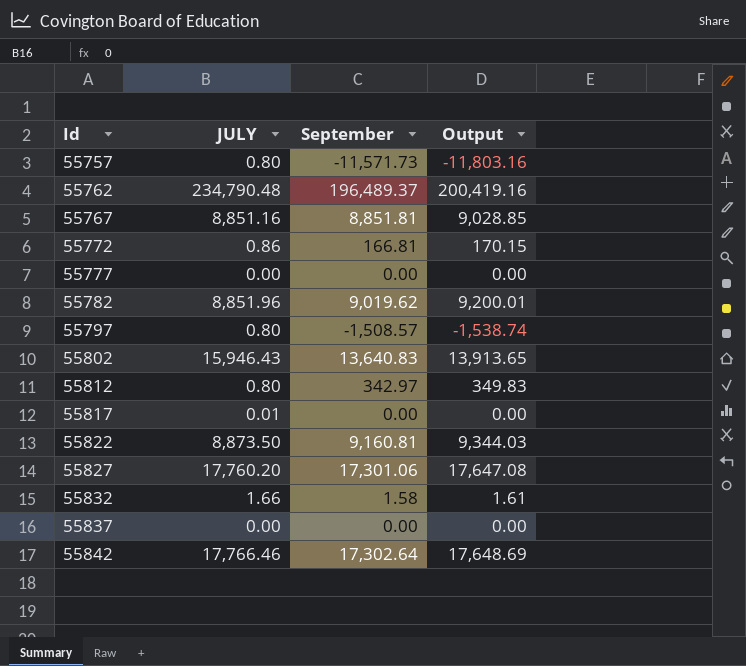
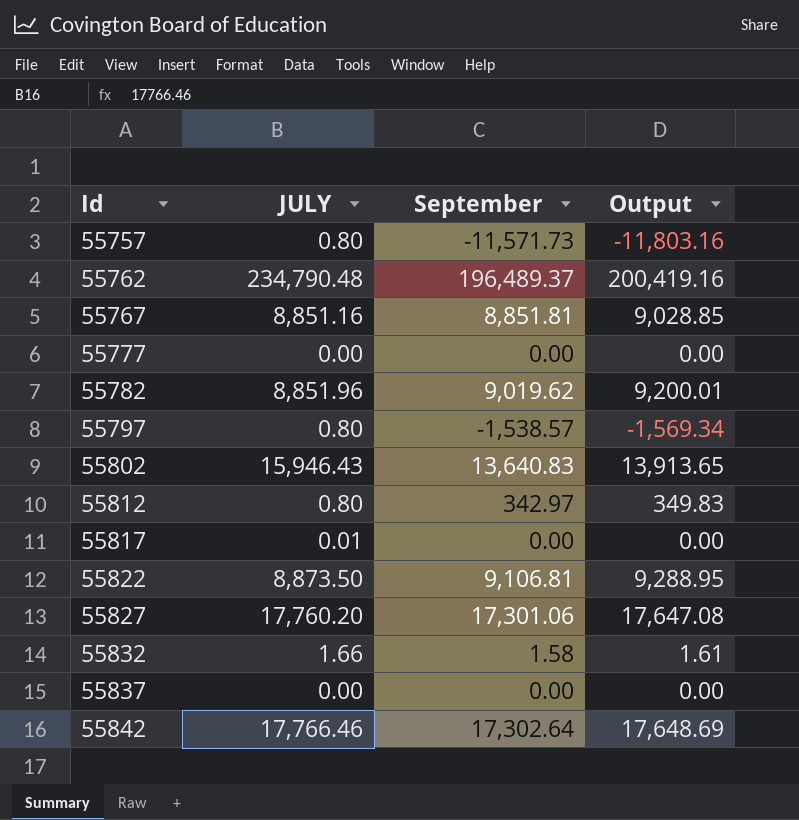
row 55772: 0.86 | 166.81 | 170.15 -> none
55797 | September: -1,508.57 -> -1,538.57
55797 | Output: -1,538.74 -> -1,569.34
55822 | September: 9,160.81 -> 9,106.81
55822 | Output: 9,344.03 -> 9,288.95

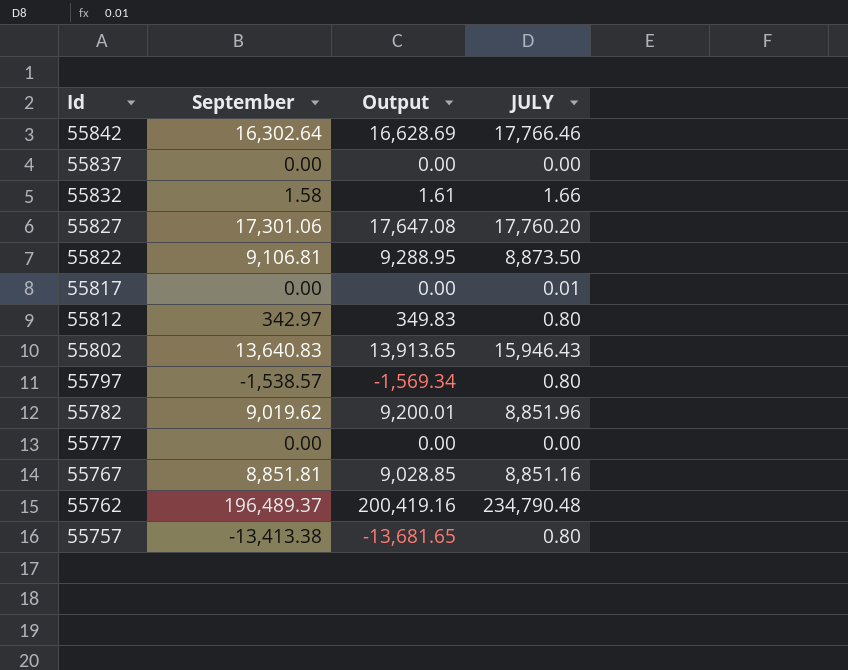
row order: Id ascending -> Id descending
column JULY | position: 2 -> 4
55842 | September: 17,302.64 -> 16,302.64
55842 | Output: 17,648.69 -> 16,628.69
55757 | September: -11,571.73 -> -13,413.38
55757 | Output: -11,803.16 -> -13,681.65

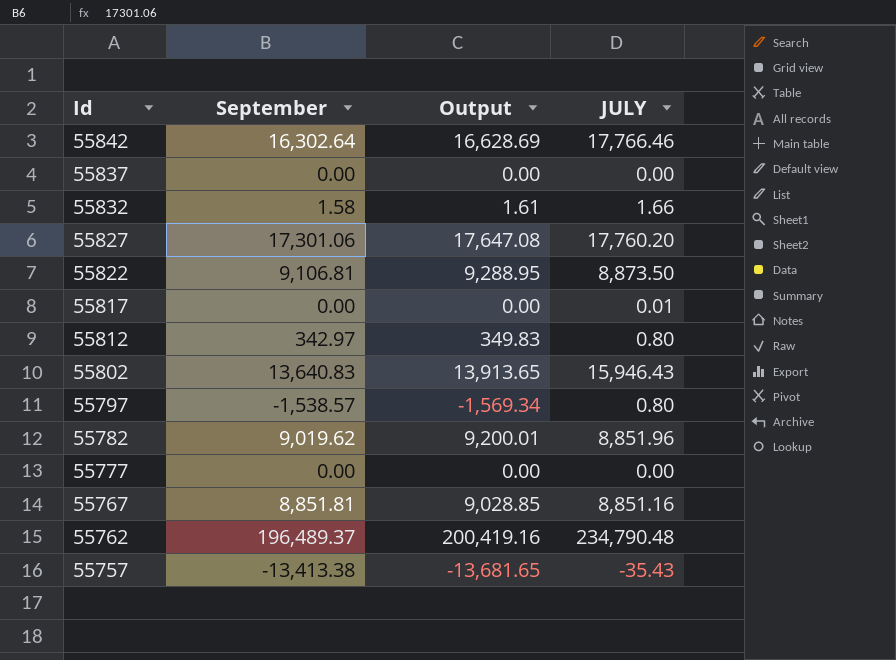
55757 | JULY: 0.80 -> -35.43

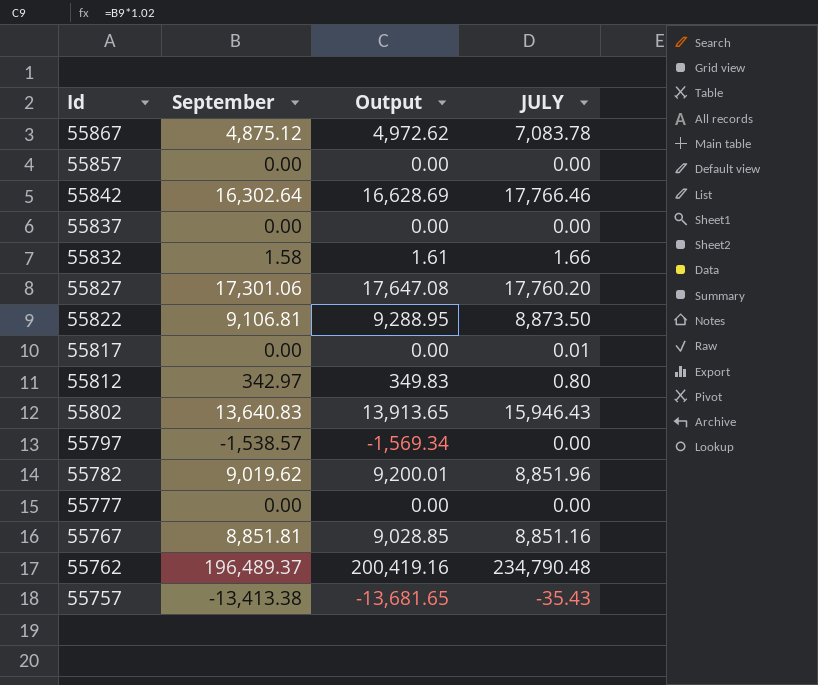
row 55867: none -> 4,875.12 | 4,972.62 | 7,083.78
row 55857: none -> 0.00 | 0.00 | 0.00
55797 | JULY: 0.80 -> 0.00

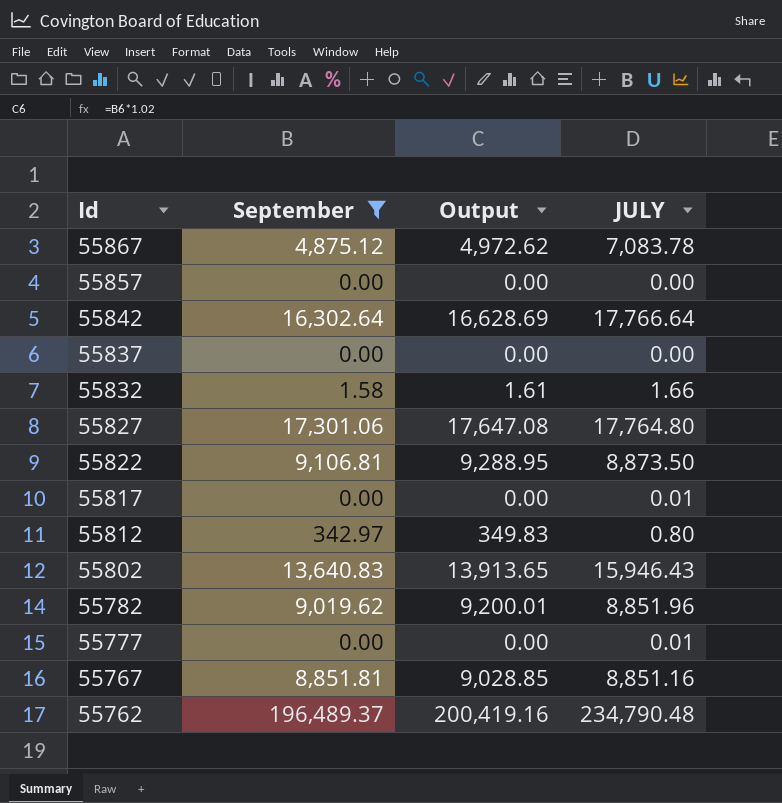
filter: none -> September >= 0.00
55842 | JULY: 17,766.46 -> 17,766.64
55827 | JULY: 17,760.20 -> 17,764.80
55777 | JULY: 0.00 -> 0.01

